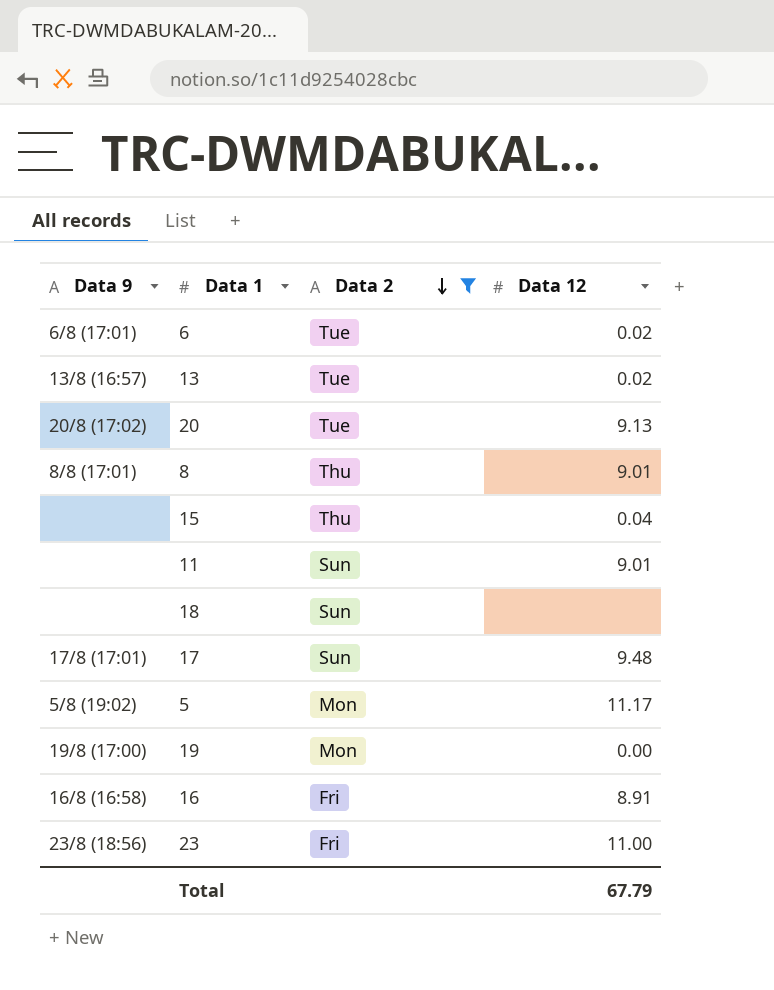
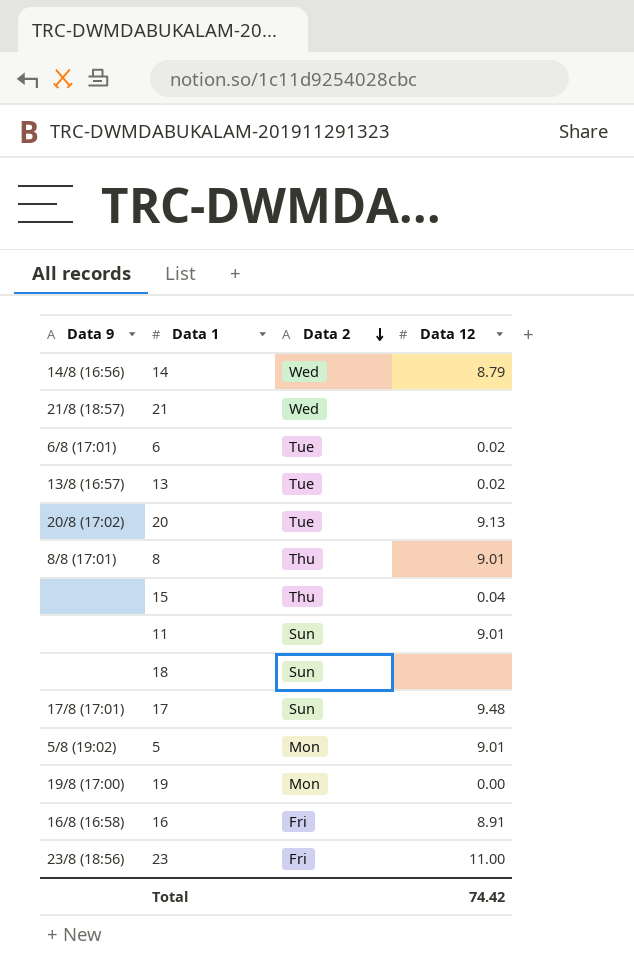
filter: Data 2 != Wed -> none
5 | Data 12: 11.17 -> 9.01
Total | Data 12: 67.79 -> 74.42

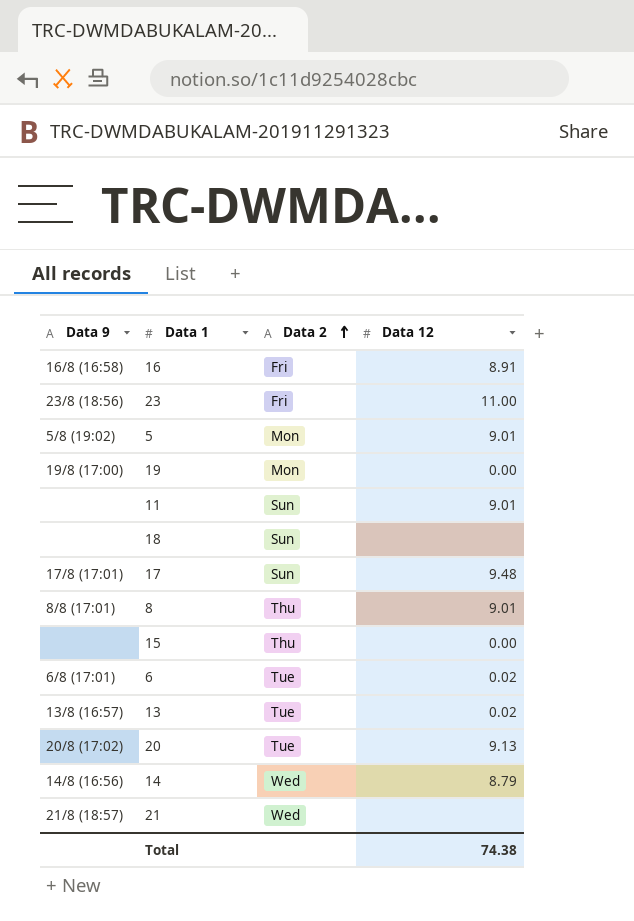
row order: Data 2 descending -> Data 2 ascending
15 | Data 12: 0.04 -> 0.00
Total | Data 12: 74.42 -> 74.38

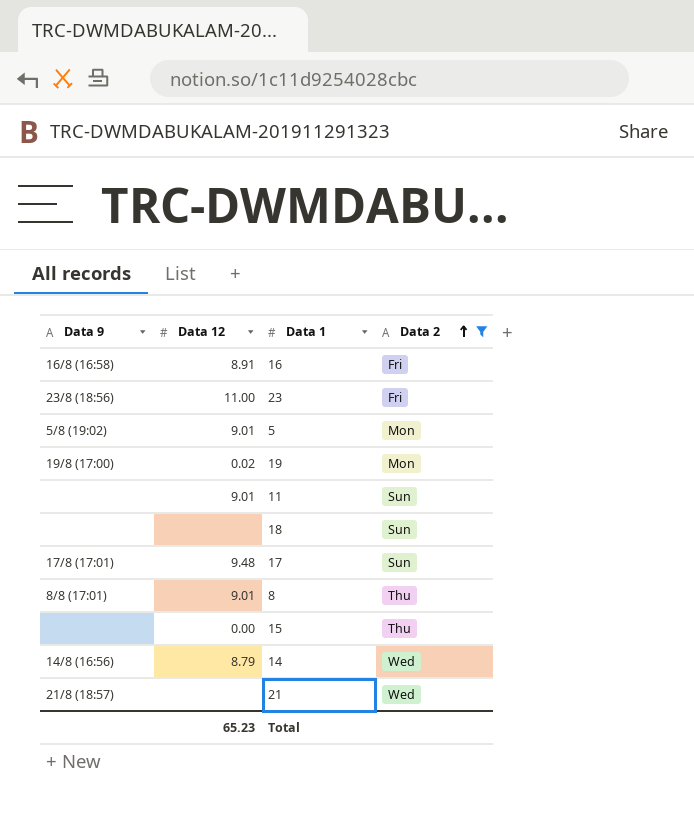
filter: none -> Data 2 != Tue
column Data 12 | position: 4 -> 2
19 | Data 12: 0.00 -> 0.02
Total | Data 12: 74.38 -> 65.23

